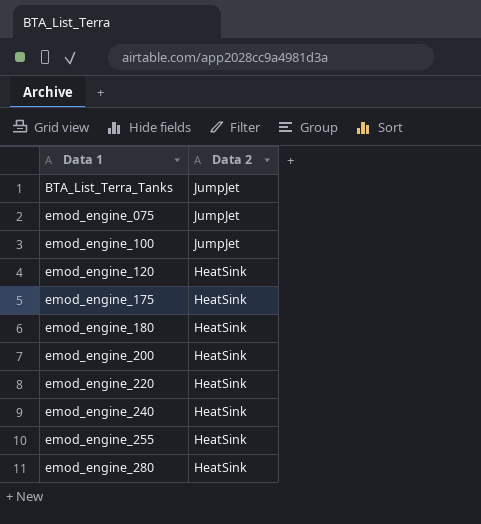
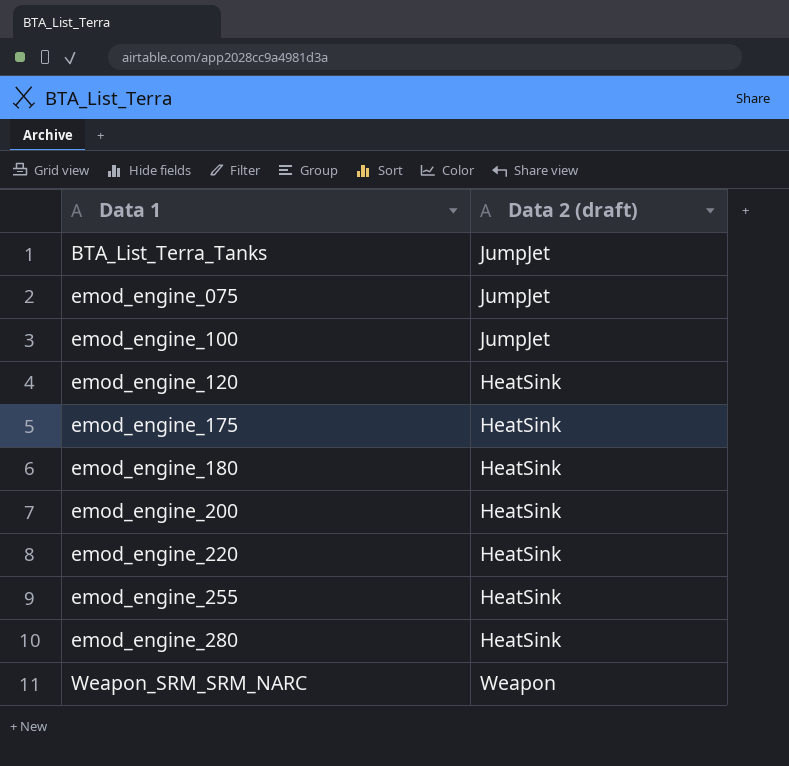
column name: Data 2 -> Data 2 (draft)
row emod_engine_240: HeatSink -> none
row Weapon_SRM_SRM_NARC: none -> Weapon

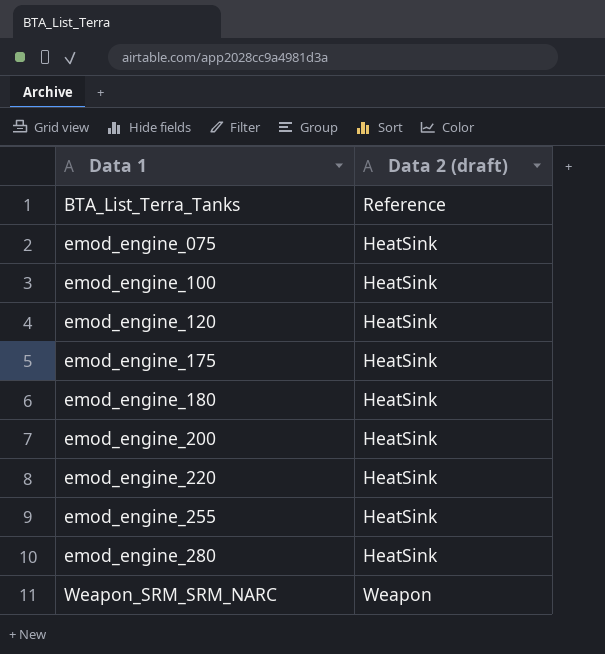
BTA_List_Terra_Tanks | Data 2 (draft): JumpJet -> Reference
emod_engine_075 | Data 2 (draft): JumpJet -> HeatSink
emod_engine_100 | Data 2 (draft): JumpJet -> HeatSink

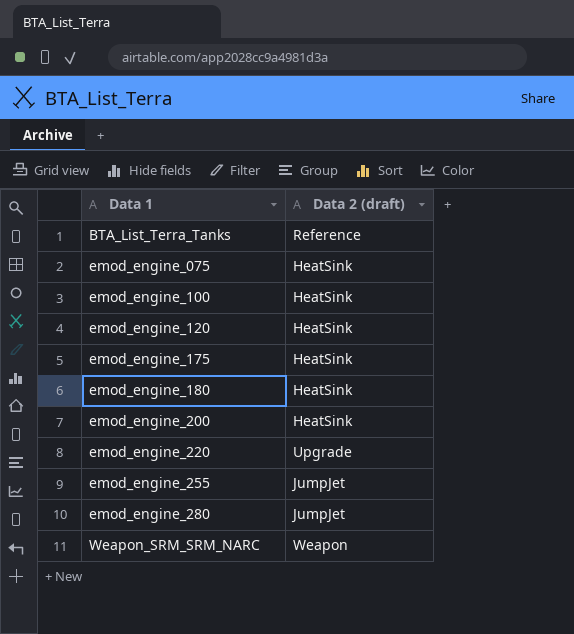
emod_engine_220 | Data 2 (draft): HeatSink -> Upgrade
emod_engine_255 | Data 2 (draft): HeatSink -> JumpJet
emod_engine_280 | Data 2 (draft): HeatSink -> JumpJet

